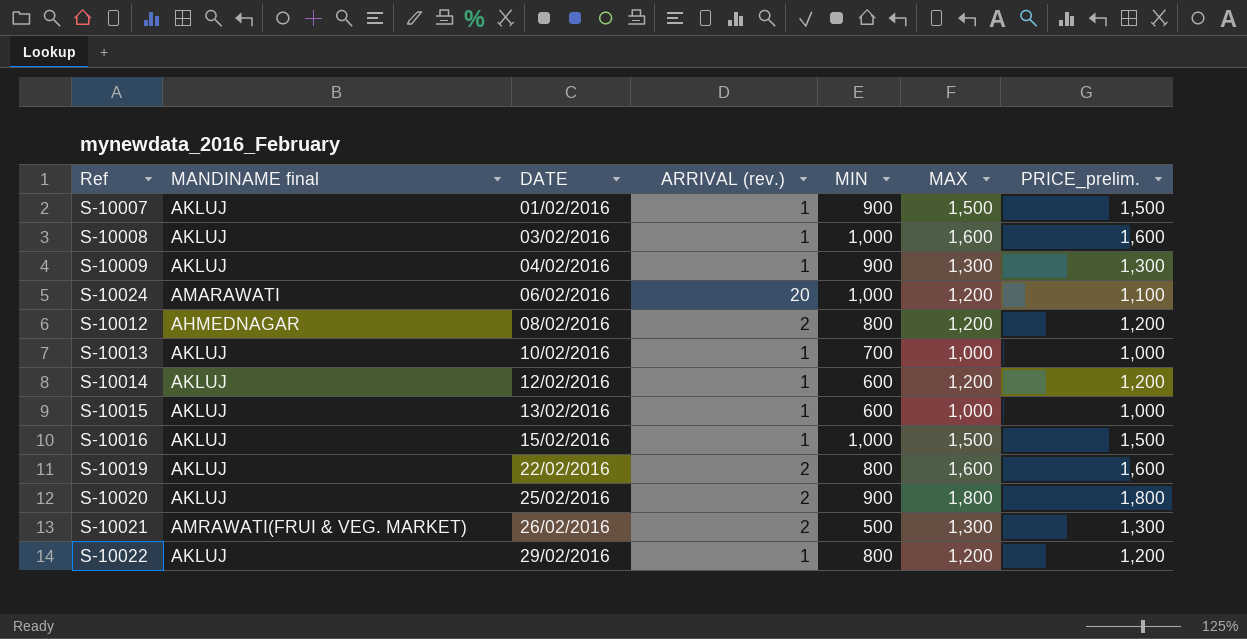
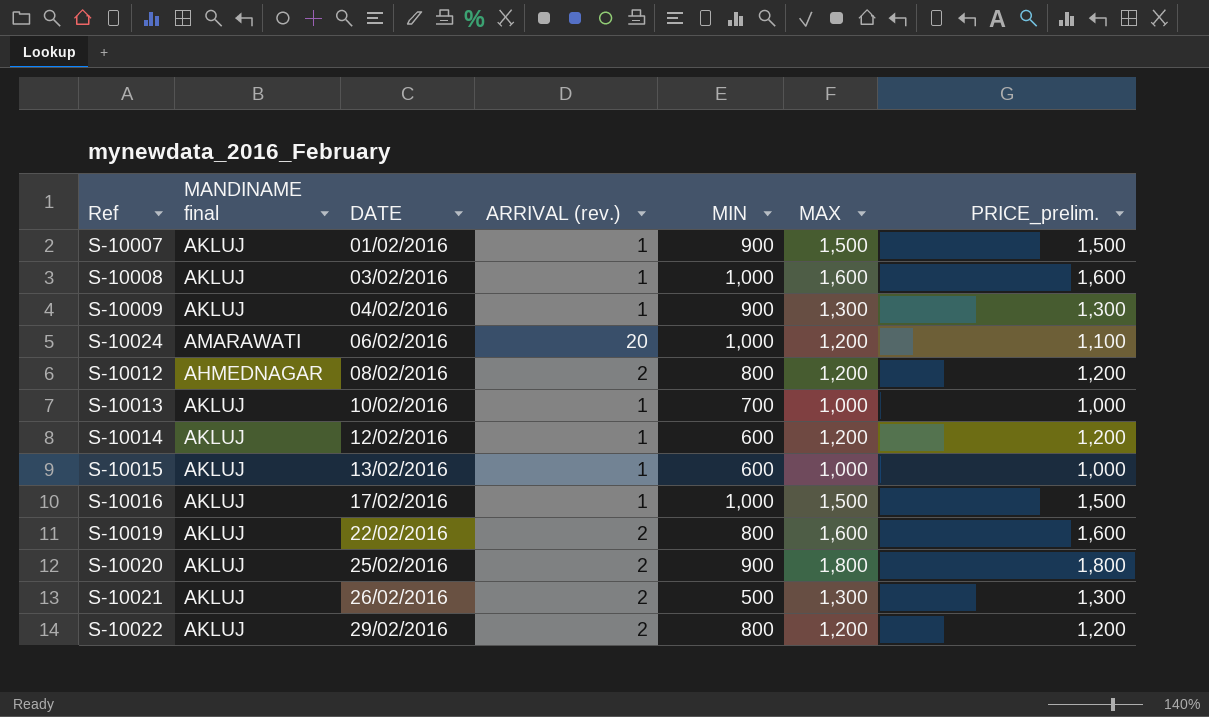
S-10016 | DATE: 15/02/2016 -> 17/02/2016
S-10021 | MANDINAME final: AMRAWATI(FRUI & VEG. MARKET) -> AKLUJ
S-10022 | ARRIVAL (rev.): 1 -> 2

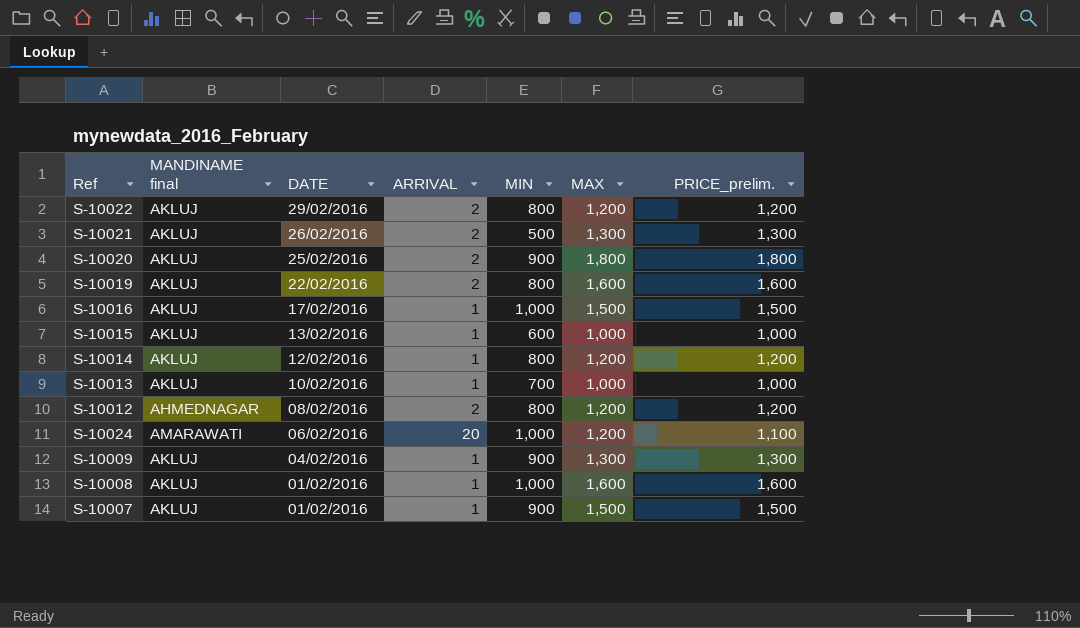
row order: DATE ascending -> DATE descending
column name: ARRIVAL (rev.) -> ARRIVAL
S-10014 | MIN: 600 -> 800
S-10008 | DATE: 03/02/2016 -> 01/02/2016

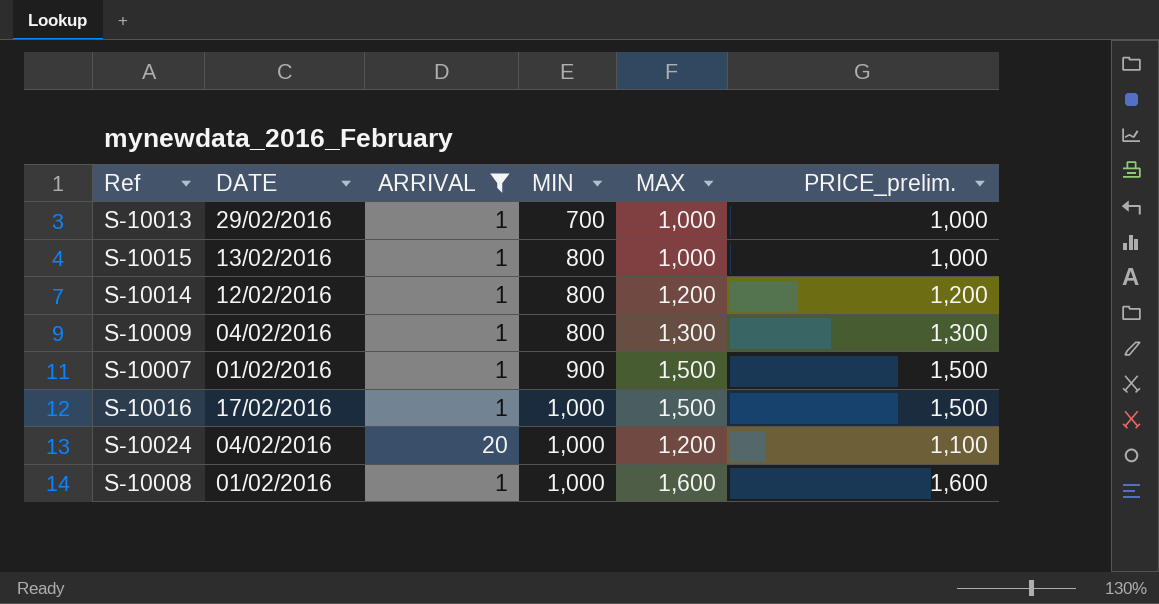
filter: none -> ARRIVAL != 2
row order: DATE descending -> MIN ascending
column MANDINAME final | position: 2 -> none
S-10013 | DATE: 10/02/2016 -> 29/02/2016
S-10015 | MIN: 600 -> 800
S-10009 | MIN: 900 -> 800
S-10024 | DATE: 06/02/2016 -> 04/02/2016

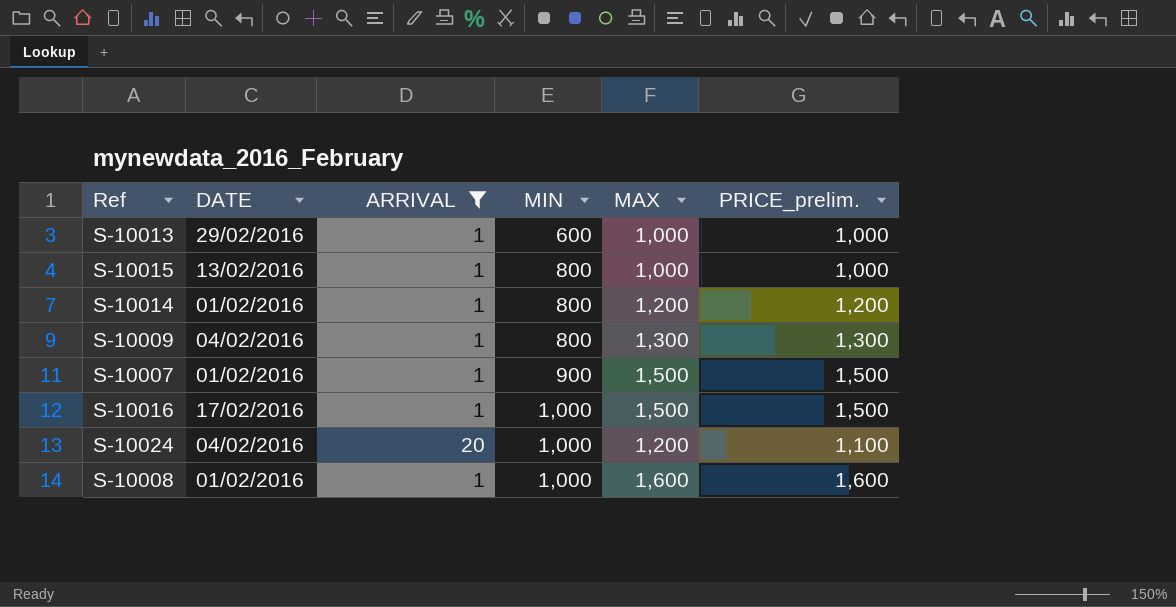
S-10013 | MIN: 700 -> 600
S-10014 | DATE: 12/02/2016 -> 01/02/2016

